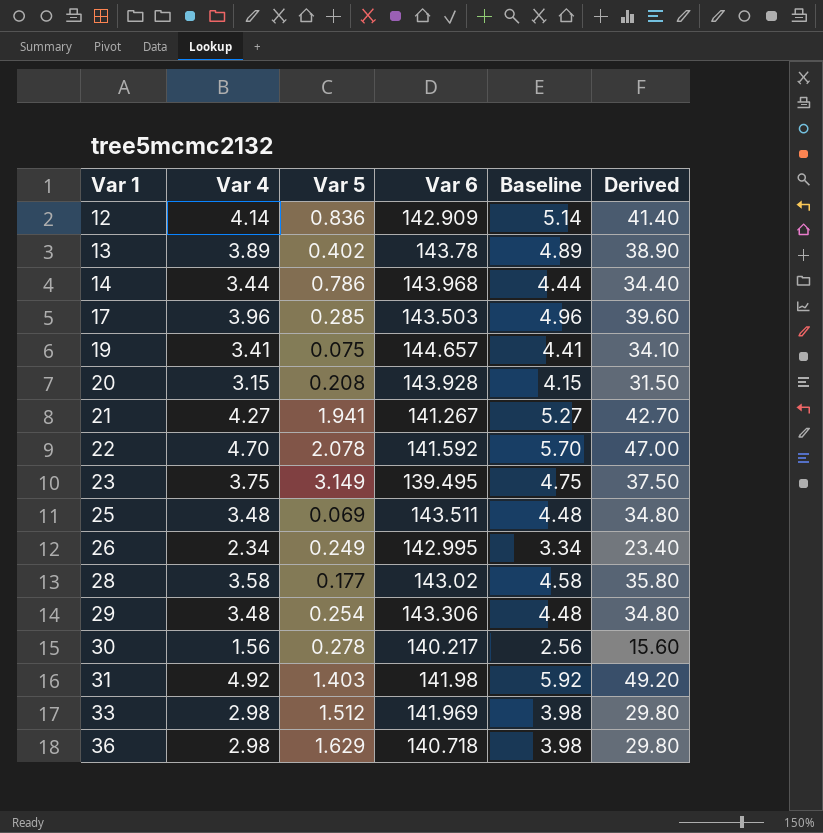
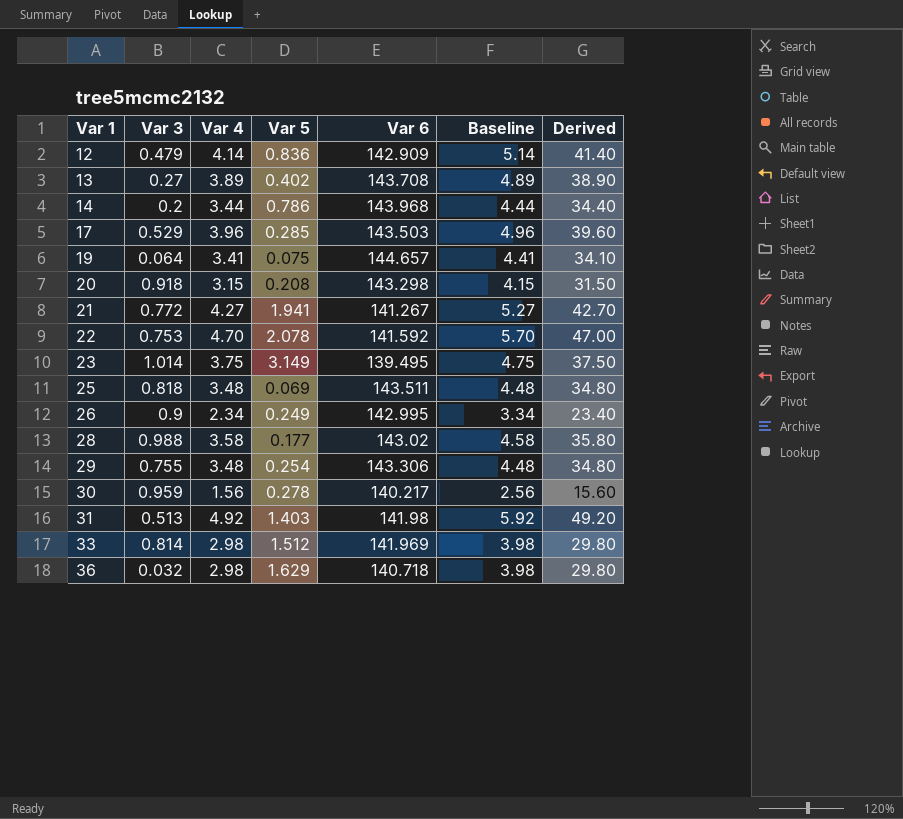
column Var 3 | position: none -> 2
13 | Var 6: 143.78 -> 143.708
20 | Var 6: 143.928 -> 143.298

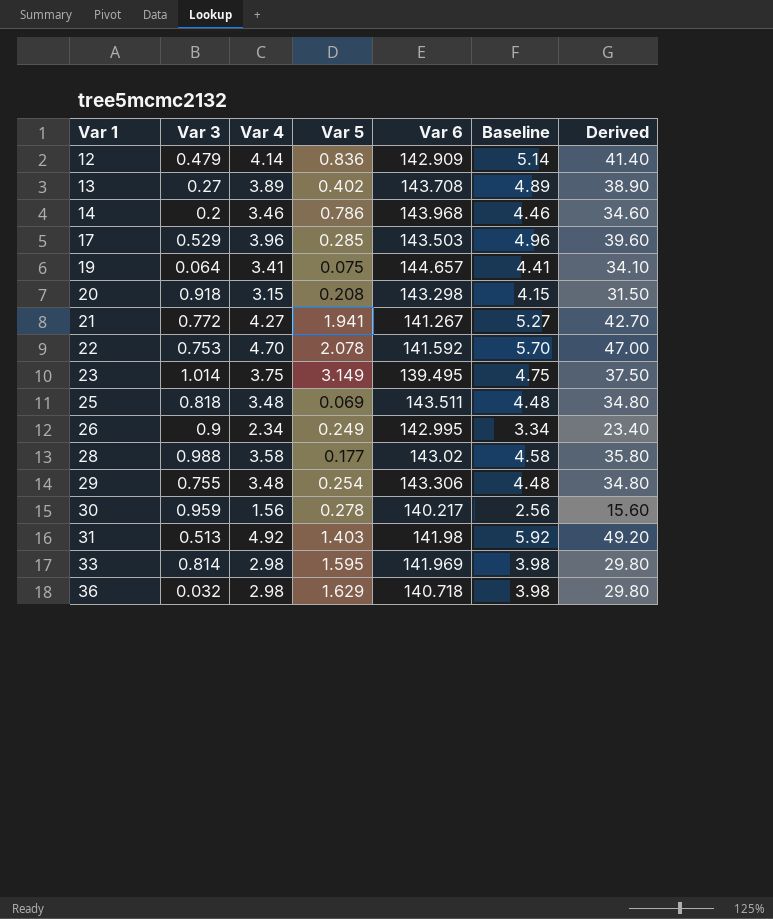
14 | Var 4: 3.44 -> 3.46
14 | Baseline: 4.44 -> 4.46
14 | Derived: 34.40 -> 34.60
33 | Var 5: 1.512 -> 1.595

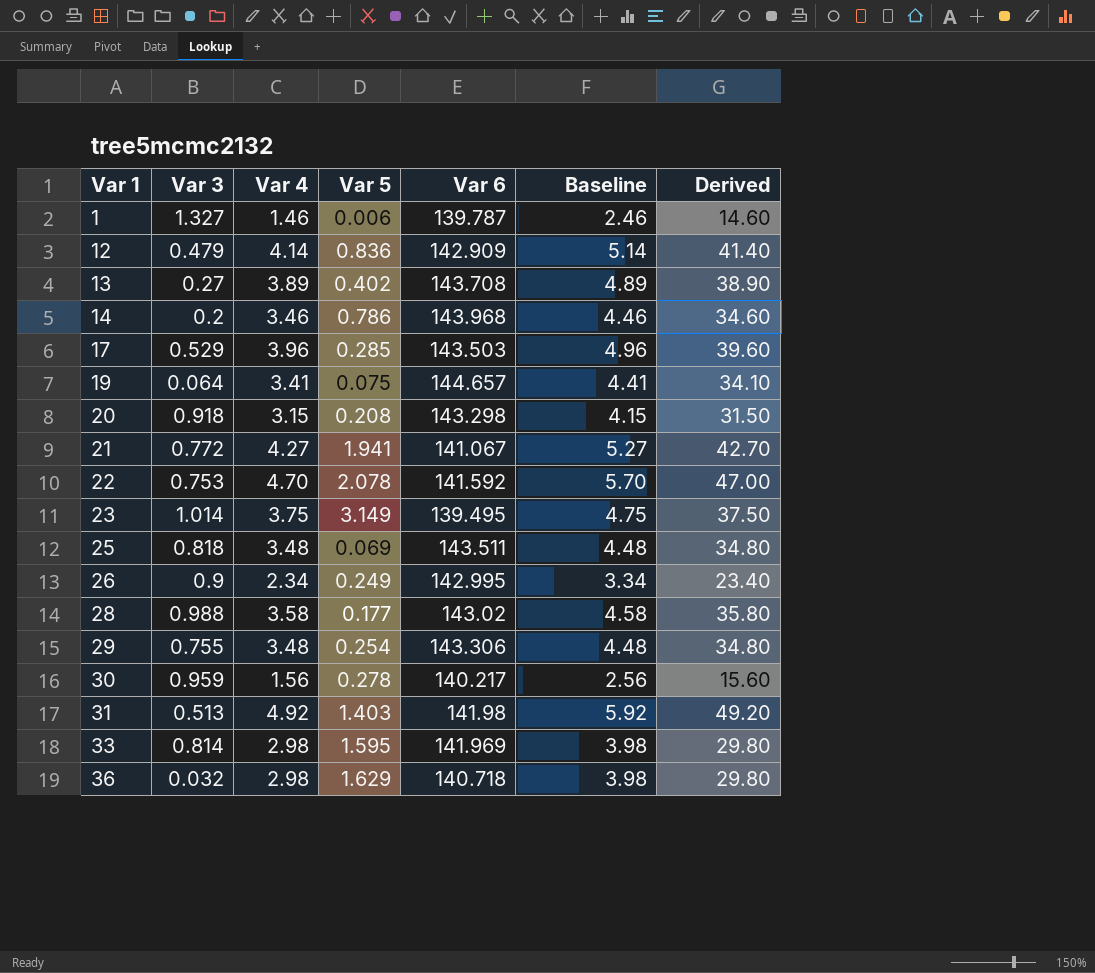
row 1: none -> 1.327 | 1.46 | 0.006 | 139.787 | 2.46 | 14.60
21 | Var 6: 141.267 -> 141.067

